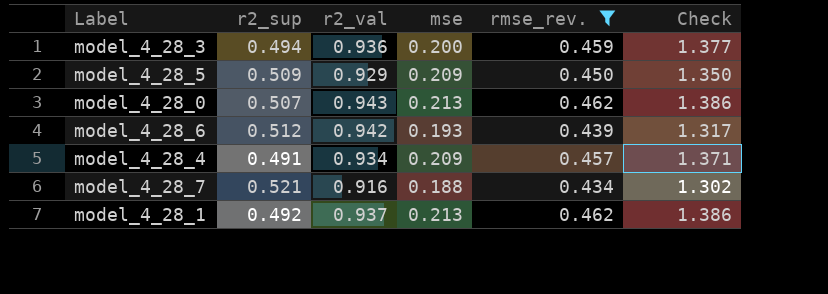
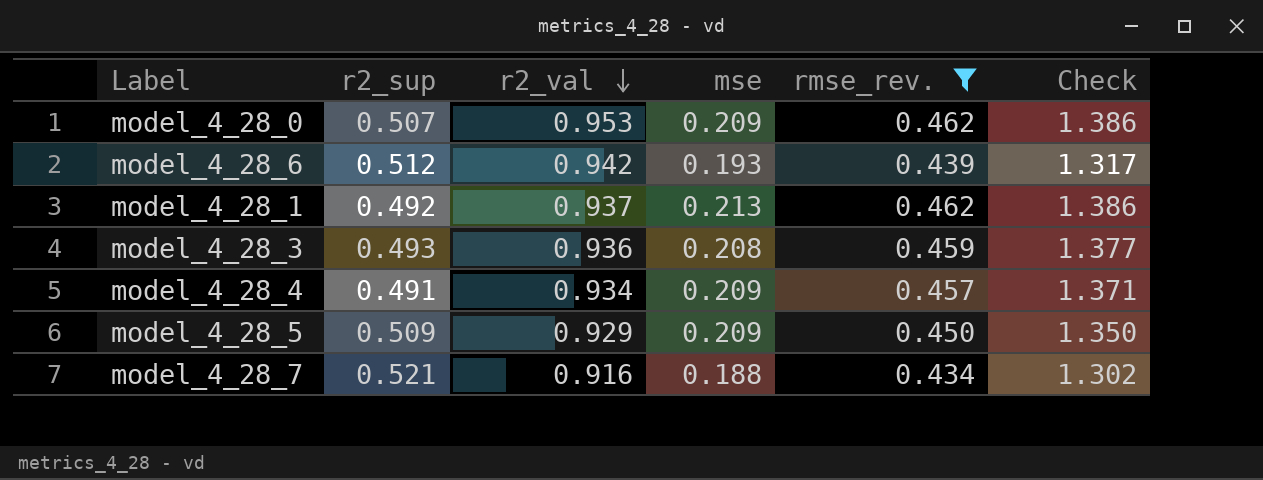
row order: none -> r2_val descending
model_4_28_0 | r2_val: 0.943 -> 0.953
model_4_28_0 | mse: 0.213 -> 0.209
model_4_28_3 | r2_sup: 0.494 -> 0.493
model_4_28_3 | mse: 0.200 -> 0.208

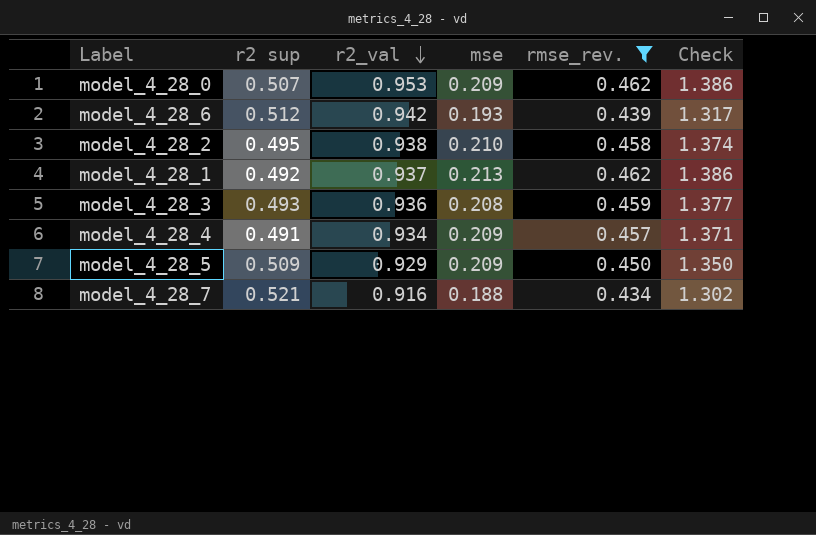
column name: r2_sup -> r2 sup
row model_4_28_2: none -> 0.495 | 0.938 | 0.210 | 0.458 | 1.374

